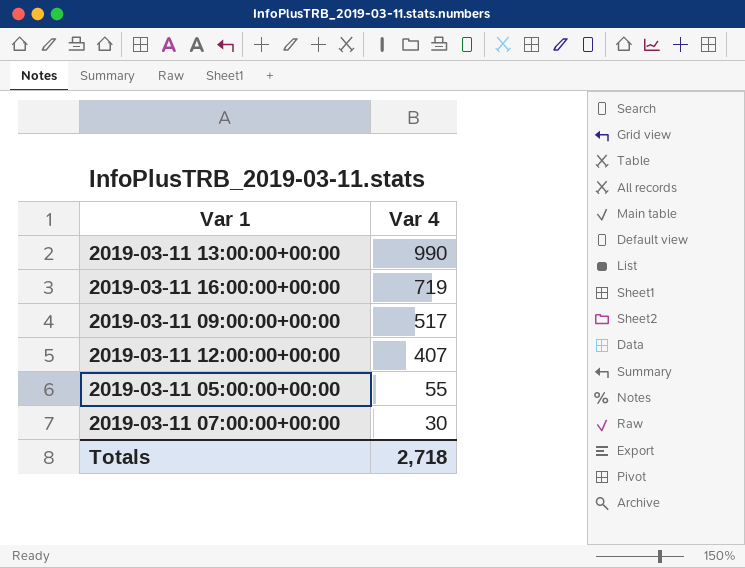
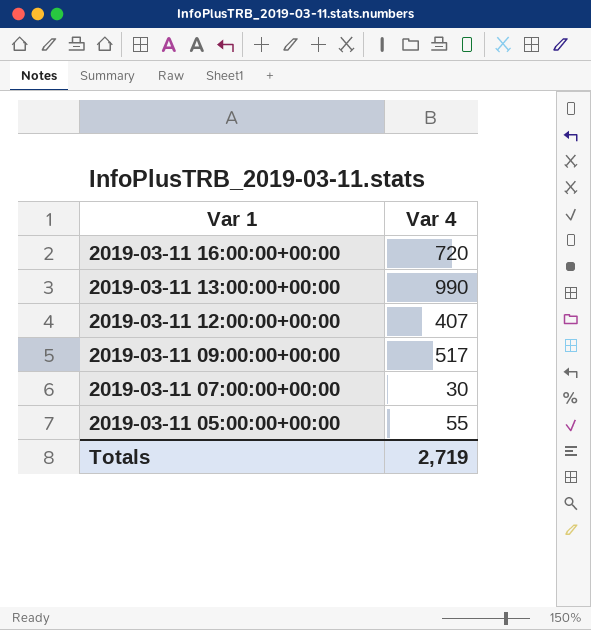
row order: Var 4 descending -> Var 1 descending
2019-03-11 16:00:00+00:00 | Var 4: 719 -> 720
Totals | Var 4: 2,718 -> 2,719

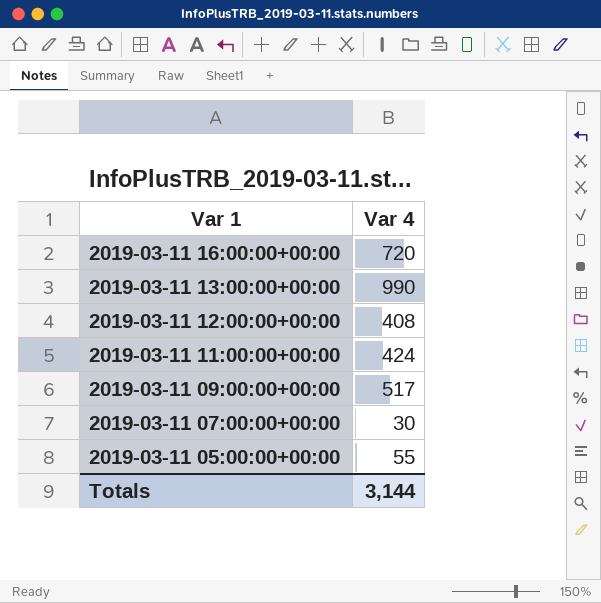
2019-03-11 12:00:00+00:00 | Var 4: 407 -> 408
row 2019-03-11 11:00:00+00:00: none -> 424
Totals | Var 4: 2,719 -> 3,144

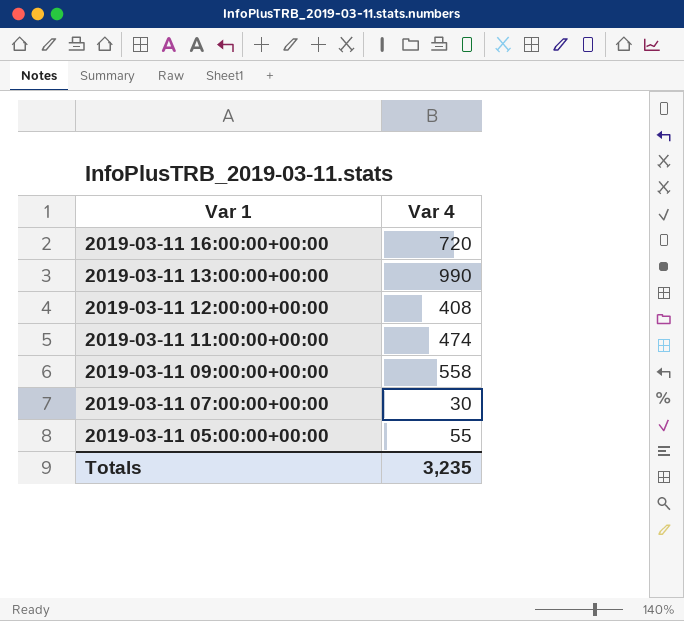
2019-03-11 11:00:00+00:00 | Var 4: 424 -> 474
2019-03-11 09:00:00+00:00 | Var 4: 517 -> 558
Totals | Var 4: 3,144 -> 3,235

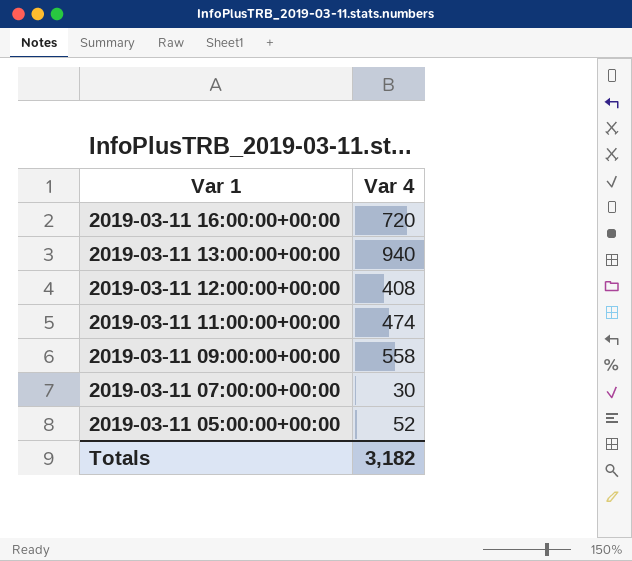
2019-03-11 13:00:00+00:00 | Var 4: 990 -> 940
2019-03-11 05:00:00+00:00 | Var 4: 55 -> 52
Totals | Var 4: 3,235 -> 3,182

